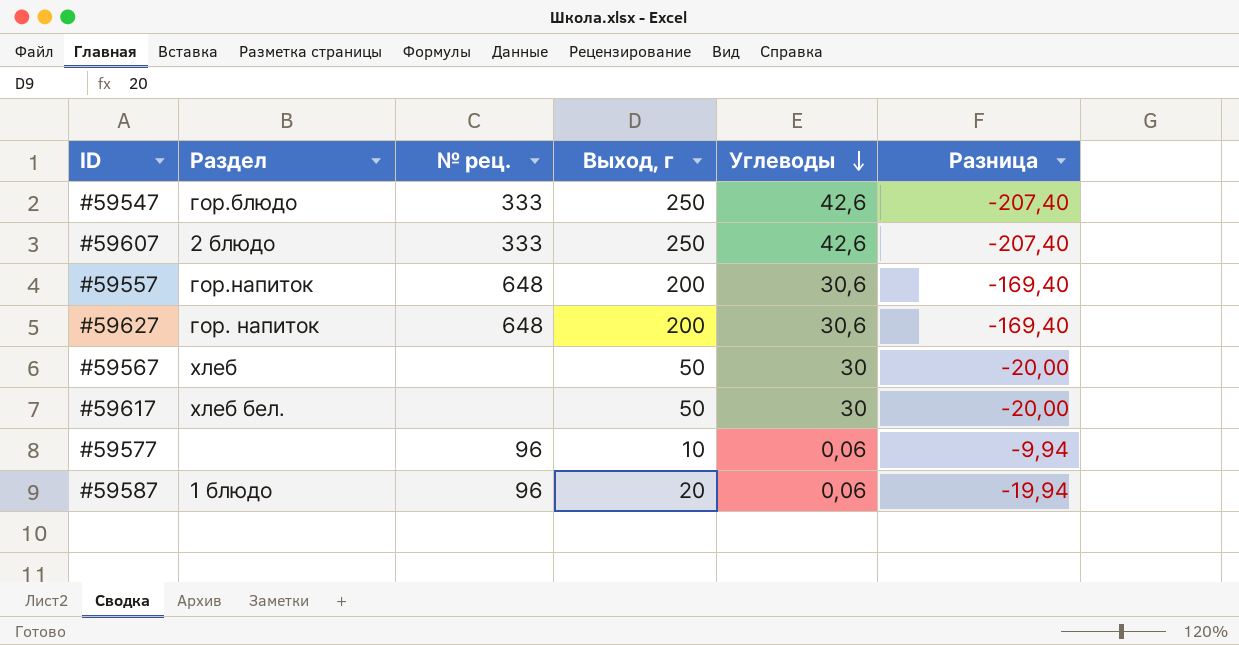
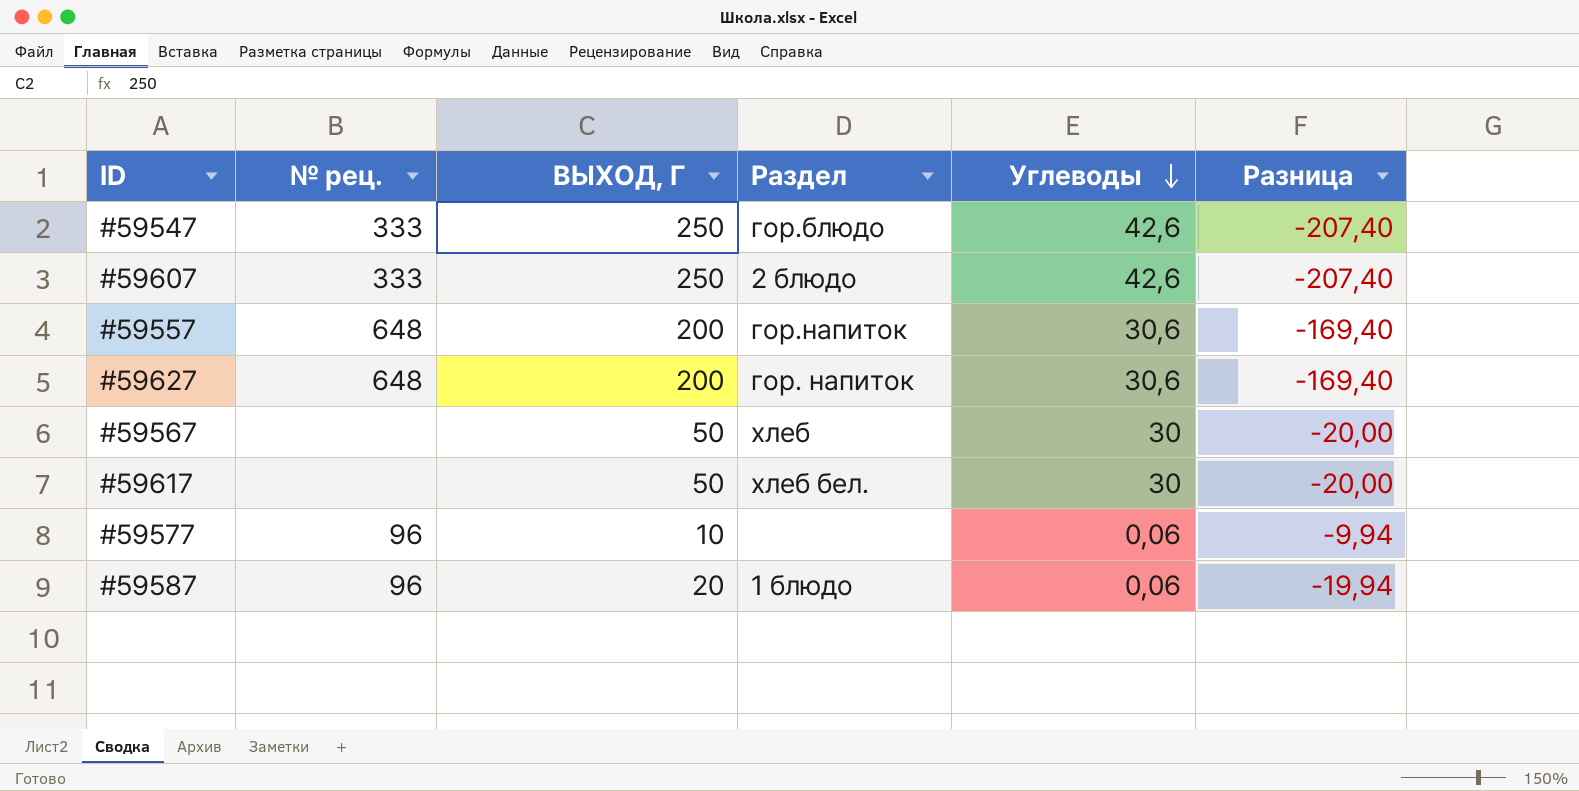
column name: Выход, г -> ВЫХОД, Г
column Раздел | position: 2 -> 4

